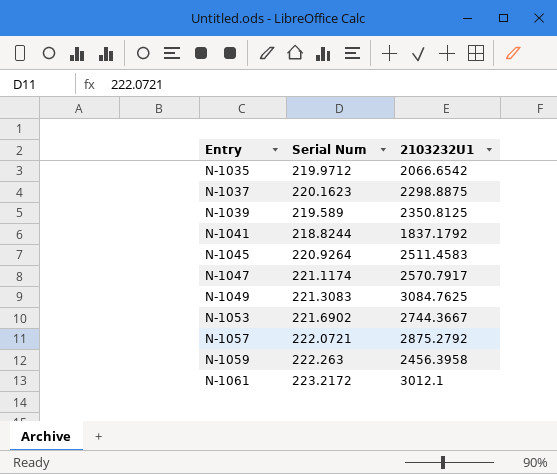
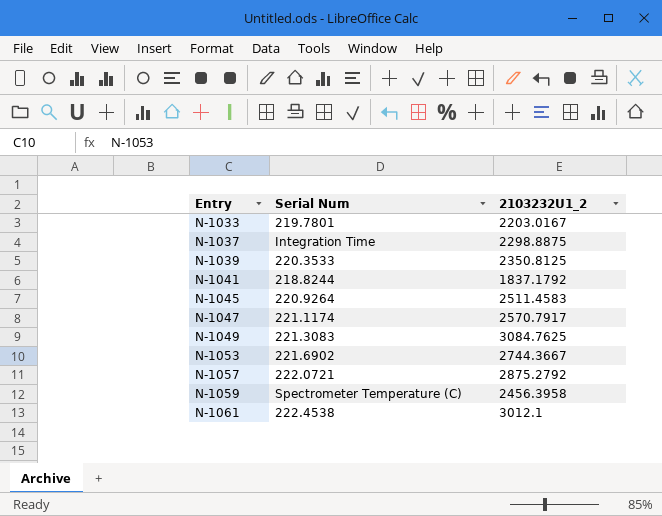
column name: 2103232U1 -> 2103232U1_2
row N-1035: 219.9712 | 2066.6542 -> none
row N-1033: none -> 219.7801 | 2203.0167
N-1037 | Serial Num: 220.1623 -> Integration Time
N-1039 | Serial Num: 219.589 -> 220.3533
N-1059 | Serial Num: 222.263 -> Spectrometer Temperature (C)
N-1061 | Serial Num: 223.2172 -> 222.4538

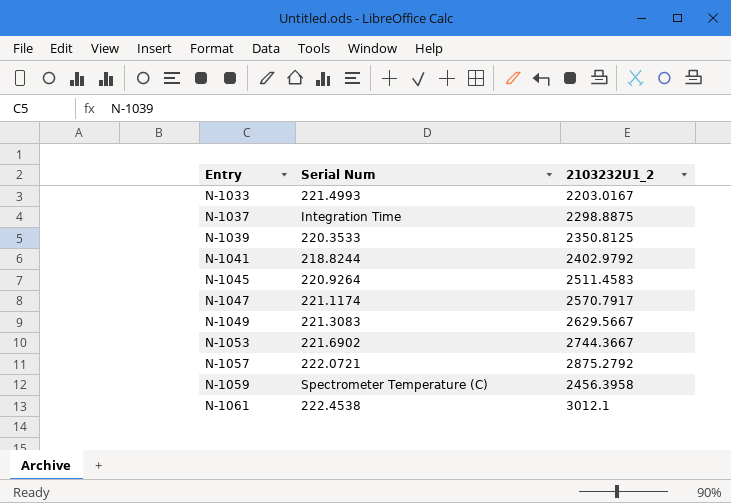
N-1033 | Serial Num: 219.7801 -> 221.4993
N-1041 | 2103232U1_2: 1837.1792 -> 2402.9792
N-1049 | 2103232U1_2: 3084.7625 -> 2629.5667

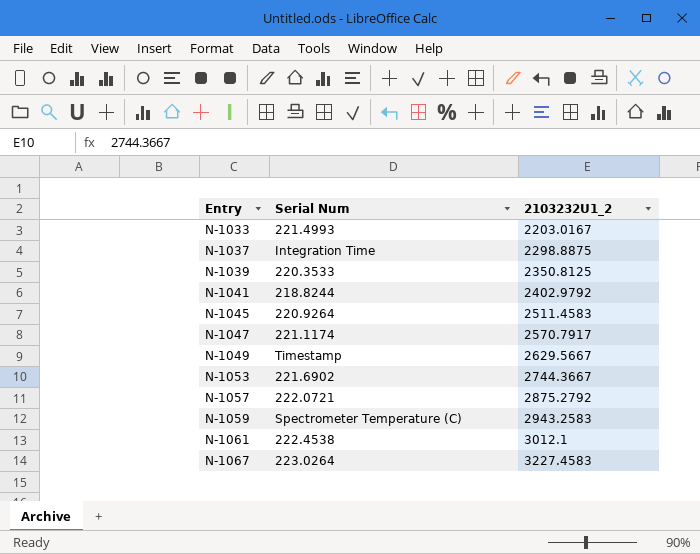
N-1049 | Serial Num: 221.3083 -> Timestamp
N-1059 | 2103232U1_2: 2456.3958 -> 2943.2583
row N-1067: none -> 223.0264 | 3227.4583

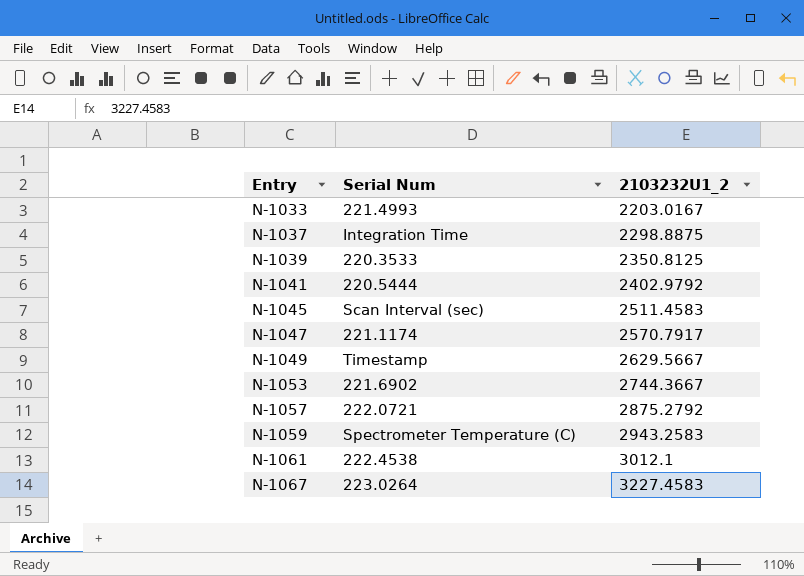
N-1041 | Serial Num: 218.8244 -> 220.5444
N-1045 | Serial Num: 220.9264 -> Scan Interval (sec)

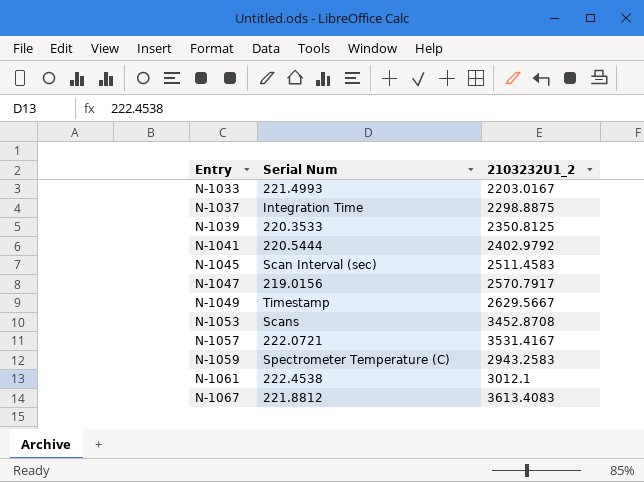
N-1047 | Serial Num: 221.1174 -> 219.0156
N-1053 | Serial Num: 221.6902 -> Scans
N-1053 | 2103232U1_2: 2744.3667 -> 3452.8708
N-1057 | 2103232U1_2: 2875.2792 -> 3531.4167
N-1067 | Serial Num: 223.0264 -> 221.8812
N-1067 | 2103232U1_2: 3227.4583 -> 3613.4083

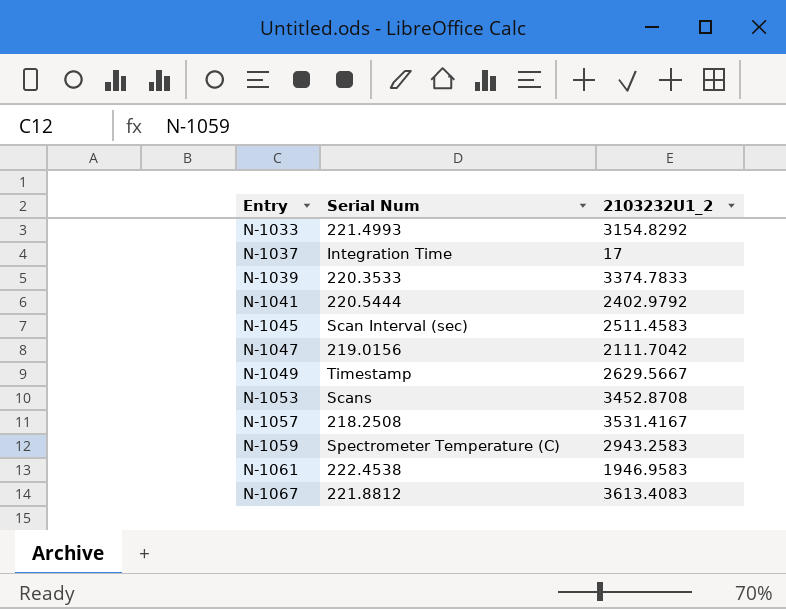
N-1033 | 2103232U1_2: 2203.0167 -> 3154.8292
N-1037 | 2103232U1_2: 2298.8875 -> 17
N-1039 | 2103232U1_2: 2350.8125 -> 3374.7833
N-1047 | 2103232U1_2: 2570.7917 -> 2111.7042
N-1057 | Serial Num: 222.0721 -> 218.2508
N-1061 | 2103232U1_2: 3012.1 -> 1946.9583

